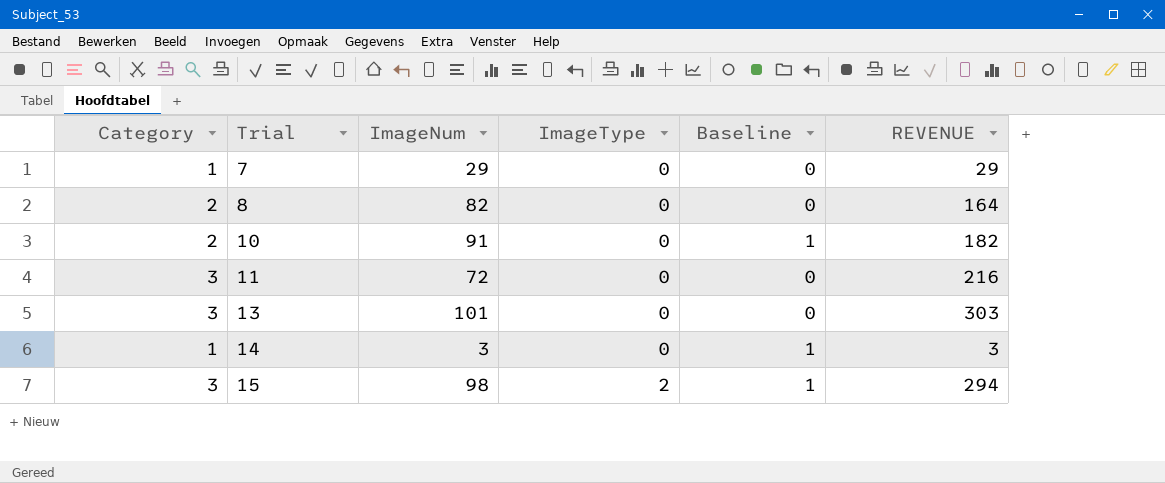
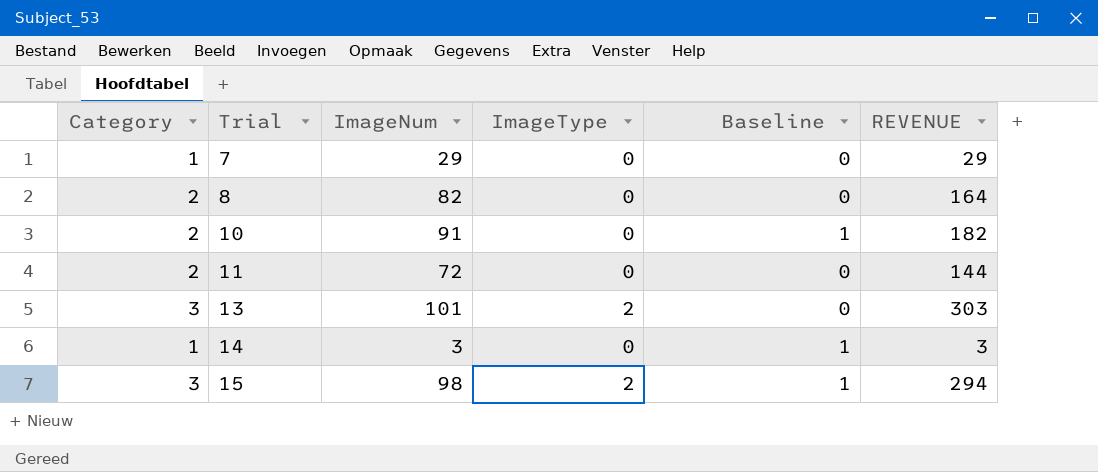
11 | Category: 3 -> 2
11 | REVENUE: 216 -> 144
13 | ImageType: 0 -> 2

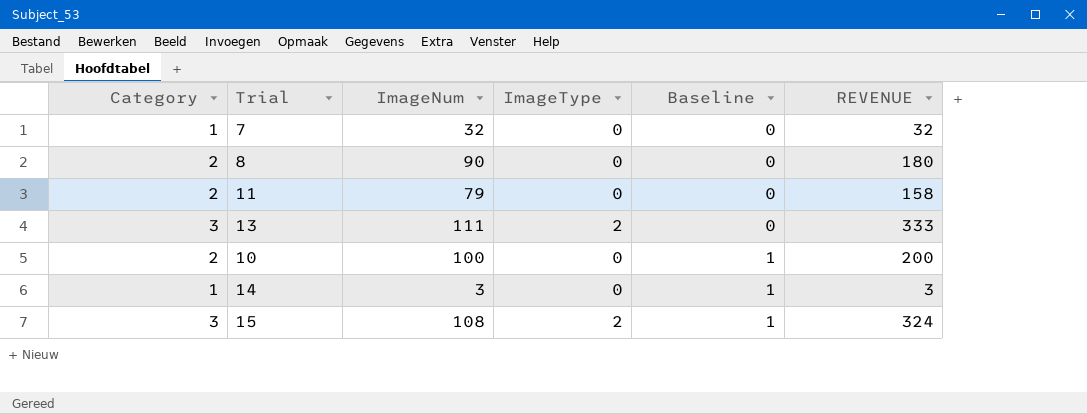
row order: Trial ascending -> Baseline ascending
7 | ImageNum: 29 -> 32
7 | REVENUE: 29 -> 32
8 | ImageNum: 82 -> 90
8 | REVENUE: 164 -> 180
11 | ImageNum: 72 -> 79
11 | REVENUE: 144 -> 158
13 | ImageNum: 101 -> 111
13 | REVENUE: 303 -> 333
10 | ImageNum: 91 -> 100
10 | REVENUE: 182 -> 200
15 | ImageNum: 98 -> 108
15 | REVENUE: 294 -> 324

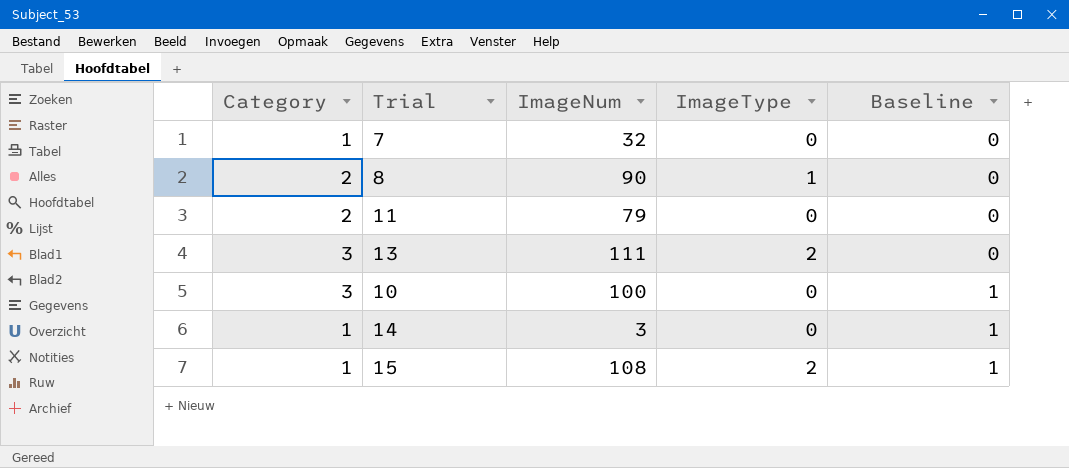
column REVENUE | formula: [Category] * [ImageNum] -> none
8 | ImageType: 0 -> 1
10 | Category: 2 -> 3
15 | Category: 3 -> 1

